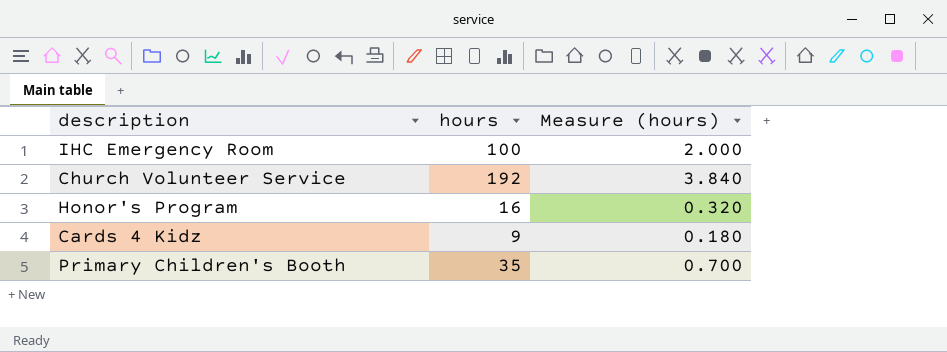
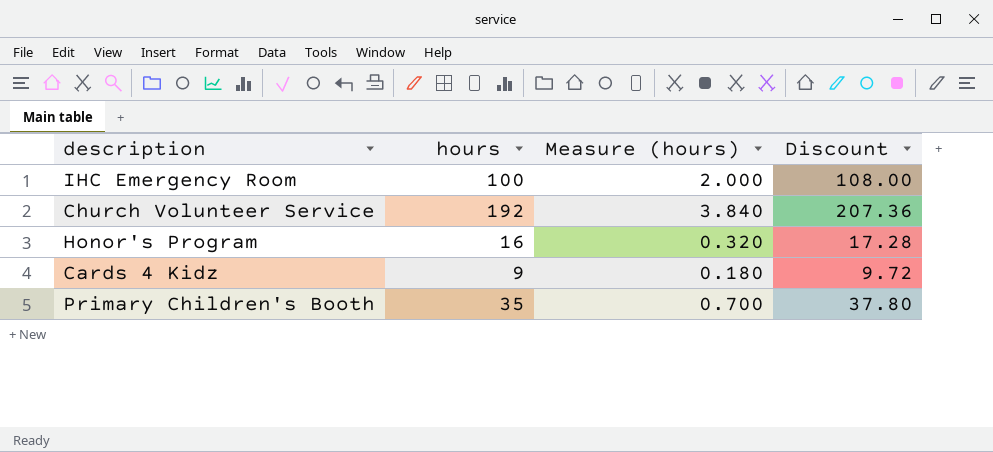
column Discount | formula: none -> [hours] * 1.08

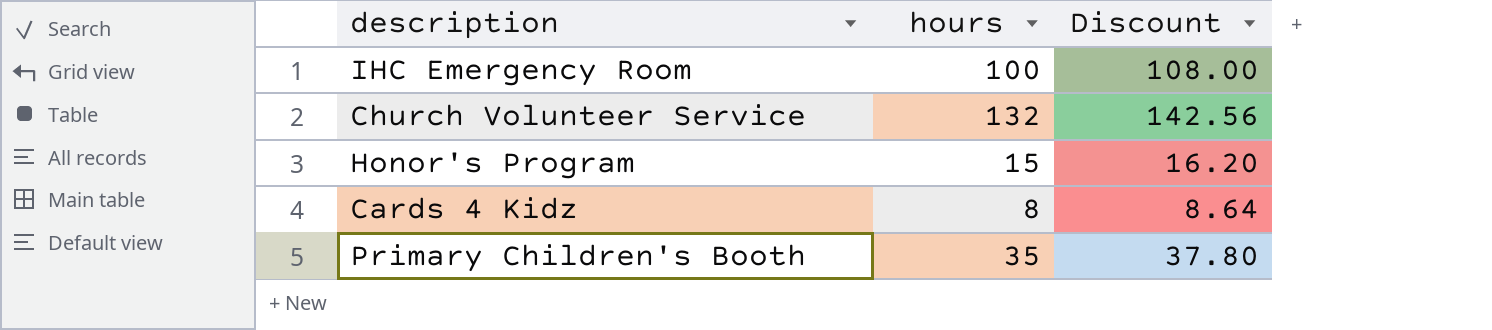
column Measure (hours) | formula: [hours] * 0.02 -> none
Church Volunteer Service | hours: 192 -> 132
Church Volunteer Service | Discount: 207.36 -> 142.56
Honor's Program | hours: 16 -> 15
Honor's Program | Discount: 17.28 -> 16.20
Cards 4 Kidz | hours: 9 -> 8
Cards 4 Kidz | Discount: 9.72 -> 8.64

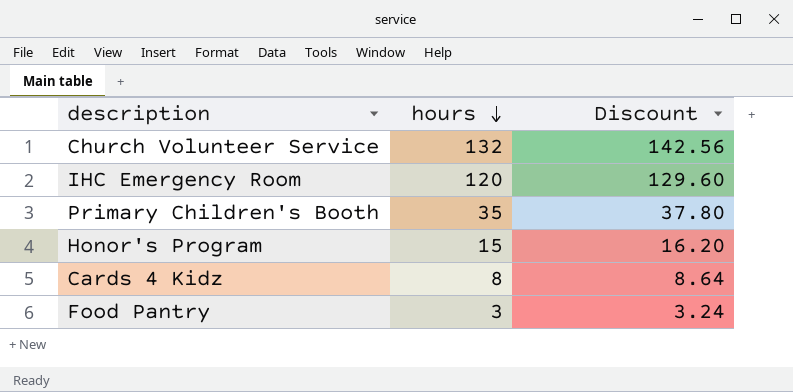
row order: none -> hours descending
IHC Emergency Room | hours: 100 -> 120
IHC Emergency Room | Discount: 108.00 -> 129.60
row Food Pantry: none -> 3 | 3.24

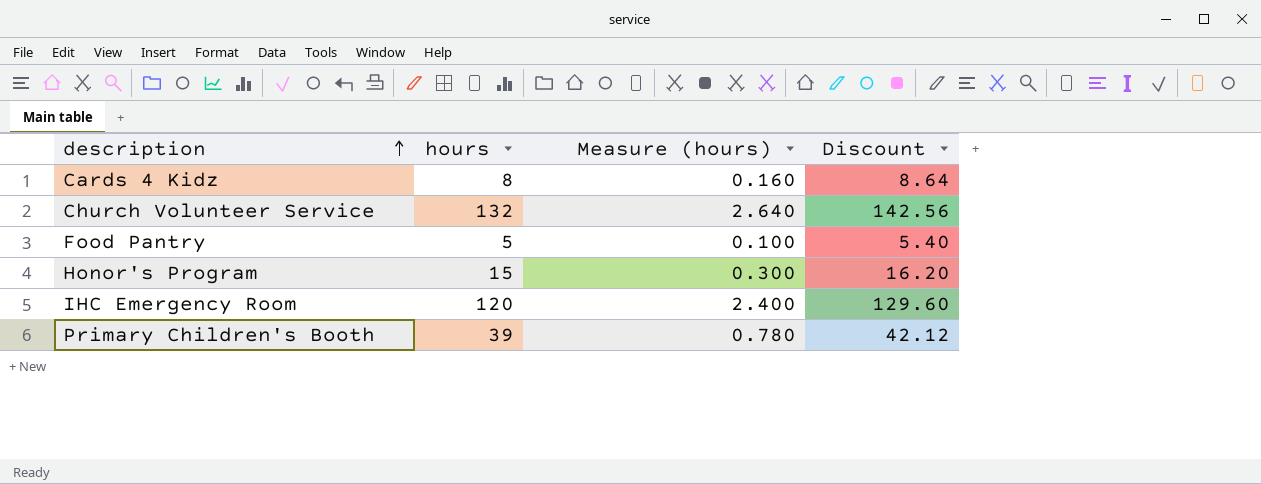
row order: hours descending -> description ascending
column Measure (hours) | formula: none -> [hours] * 0.02
Food Pantry | hours: 3 -> 5
Food Pantry | Discount: 3.24 -> 5.40
Primary Children's Booth | hours: 35 -> 39
Primary Children's Booth | Discount: 37.80 -> 42.12

